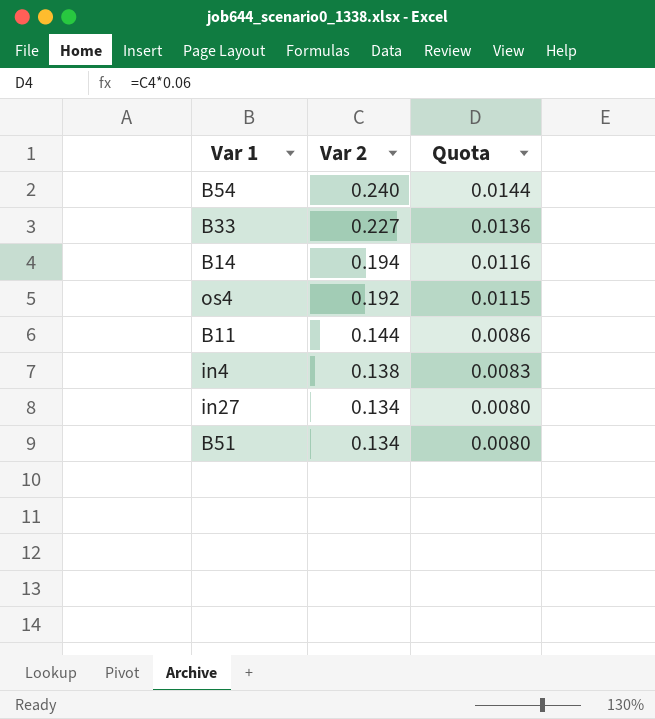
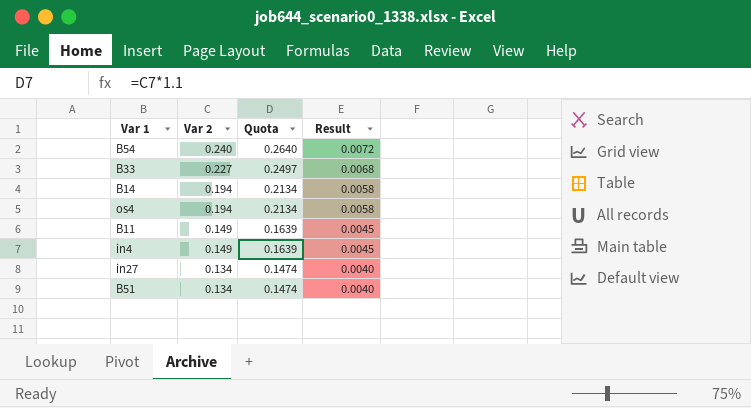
column Quota | formula: [Var 2] * 0.06 -> [Var 2] * 1.1
column Result | formula: none -> [Var 2] * 0.03
os4 | Var 2: 0.192 -> 0.194
B11 | Var 2: 0.144 -> 0.149
in4 | Var 2: 0.138 -> 0.149

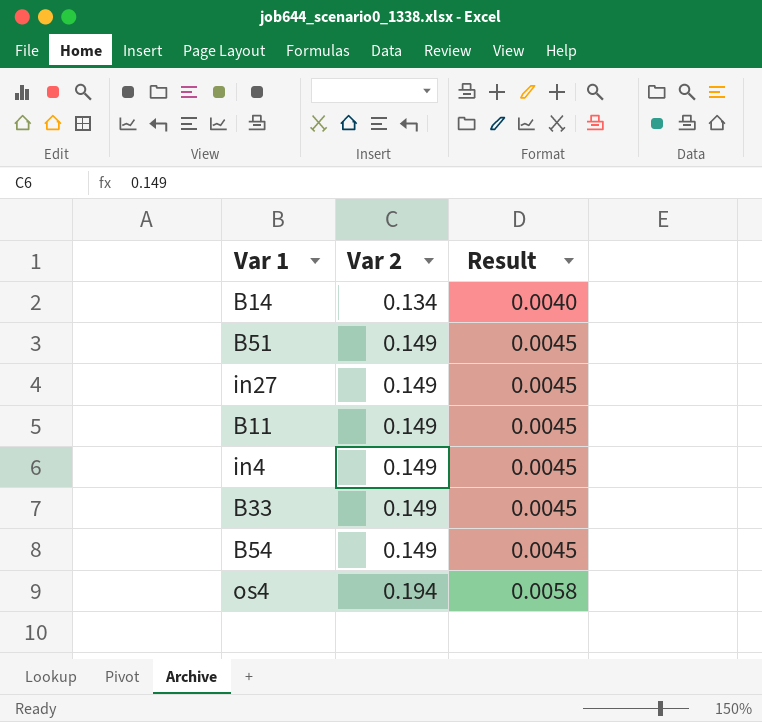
row order: Var 2 descending -> Var 2 ascending
column Quota | formula: [Var 2] * 1.1 -> none
B14 | Var 2: 0.194 -> 0.134
B14 | Result: 0.0058 -> 0.0040
B51 | Var 2: 0.134 -> 0.149
B51 | Result: 0.0040 -> 0.0045
in27 | Var 2: 0.134 -> 0.149
in27 | Result: 0.0040 -> 0.0045
B33 | Var 2: 0.227 -> 0.149
B33 | Result: 0.0068 -> 0.0045
B54 | Var 2: 0.240 -> 0.149
B54 | Result: 0.0072 -> 0.0045

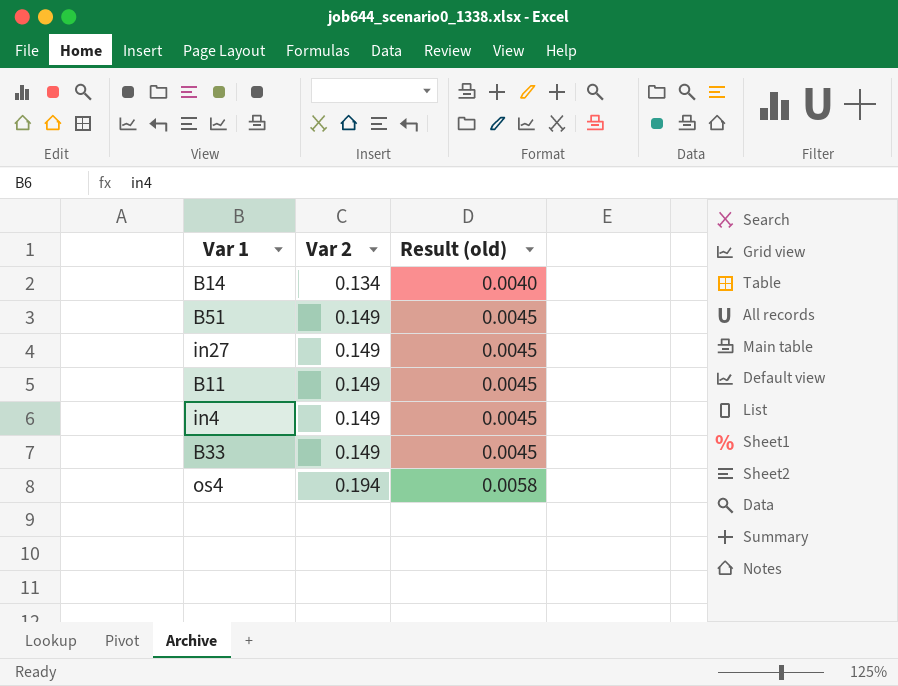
column name: Result -> Result (old)
row B54: 0.149 | 0.0045 -> none

